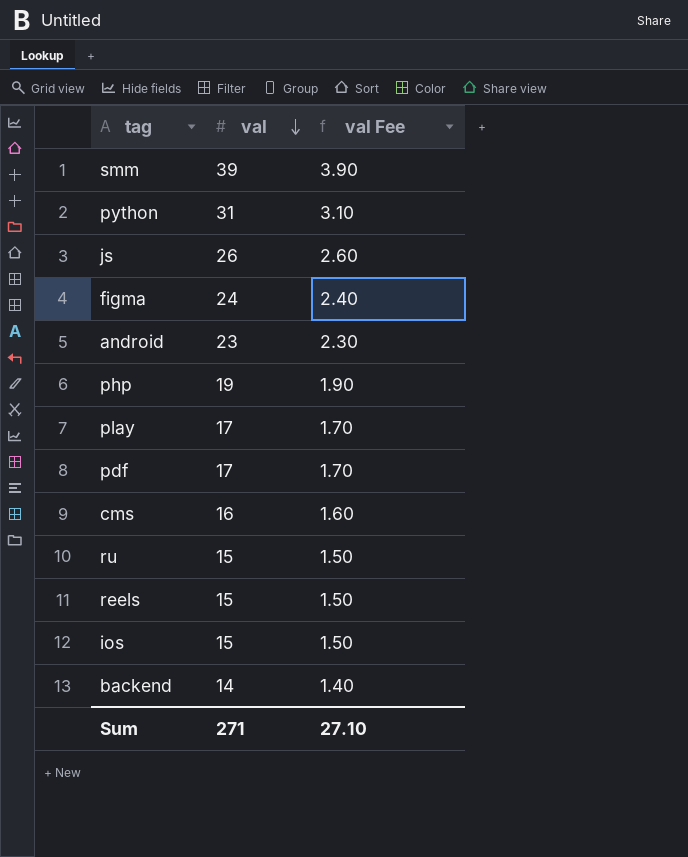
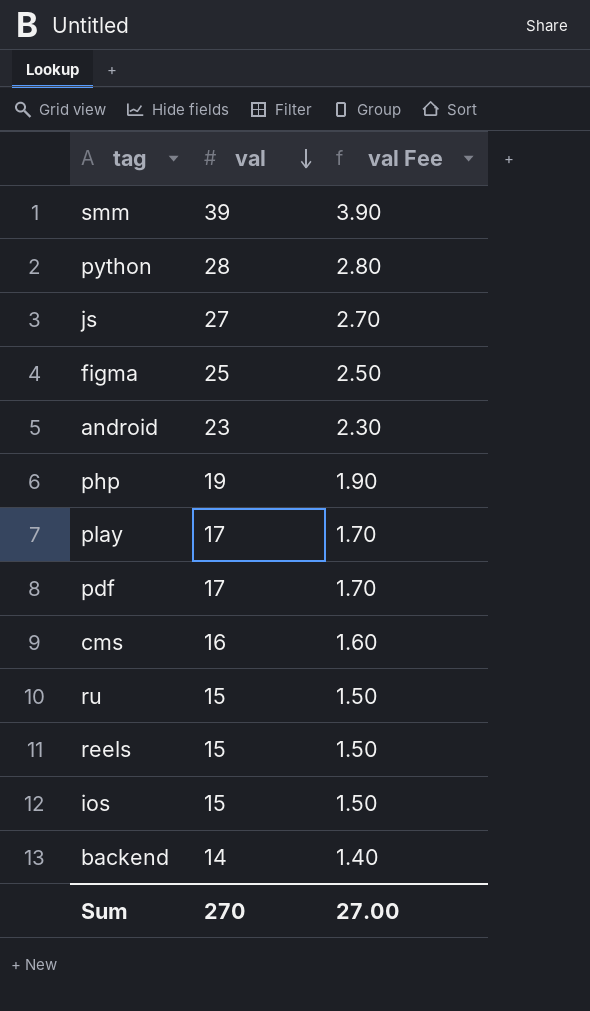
python | val: 31 -> 28
python | val Fee: 3.10 -> 2.80
js | val: 26 -> 27
js | val Fee: 2.60 -> 2.70
figma | val: 24 -> 25
figma | val Fee: 2.40 -> 2.50
Sum | val: 271 -> 270
Sum | val Fee: 27.10 -> 27.00

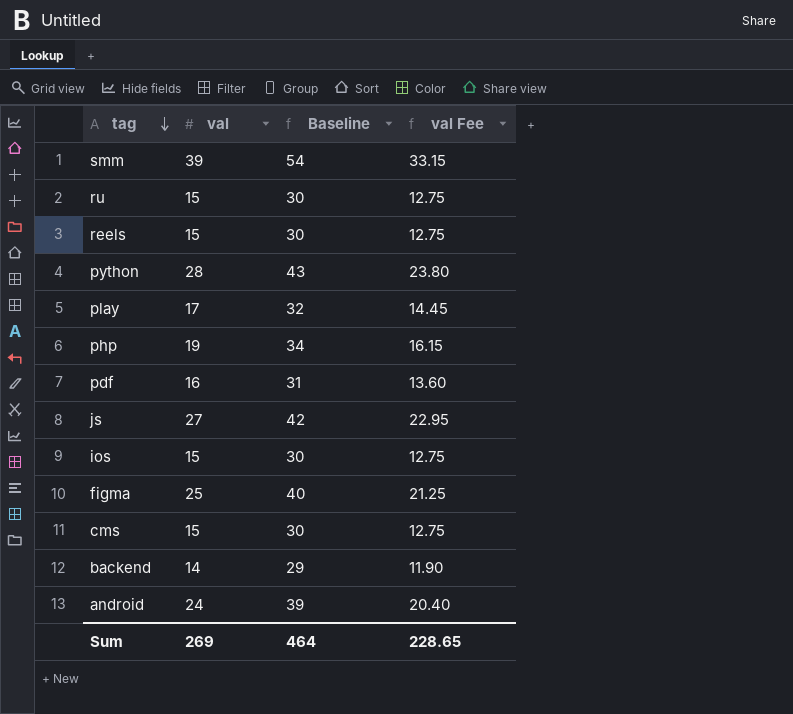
row order: val descending -> tag descending
column Baseline | formula: none -> [val] + 15
column val Fee | formula: [val] * 0.1 -> [val] * 0.85
pdf | val: 17 -> 16
cms | val: 16 -> 15
android | val: 23 -> 24
Sum | val: 270 -> 269
Sum | val Fee: 27.00 -> 228.65

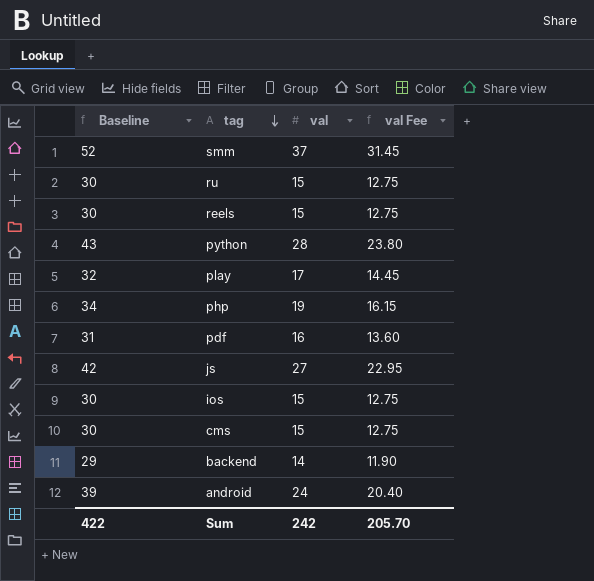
column Baseline | position: 3 -> 1
row figma: 25 | 40 | 21.25 -> none
smm | Baseline: 54 -> 52
smm | val: 39 -> 37
smm | val Fee: 33.15 -> 31.45
Sum | Baseline: 464 -> 422
Sum | val: 269 -> 242
Sum | val Fee: 228.65 -> 205.70

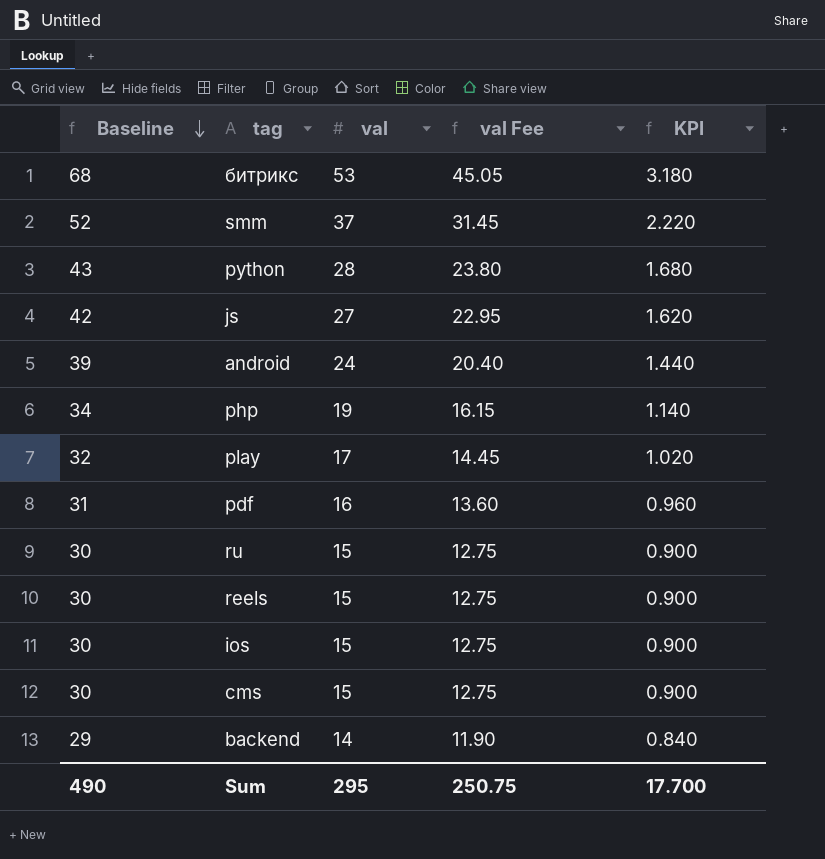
row order: tag descending -> Baseline descending
column KPI | formula: none -> [val] * 0.06
row битрикс: none -> 68 | 53 | 45.05 | 3.180
Sum | Baseline: 422 -> 490
Sum | val: 242 -> 295
Sum | val Fee: 205.70 -> 250.75

